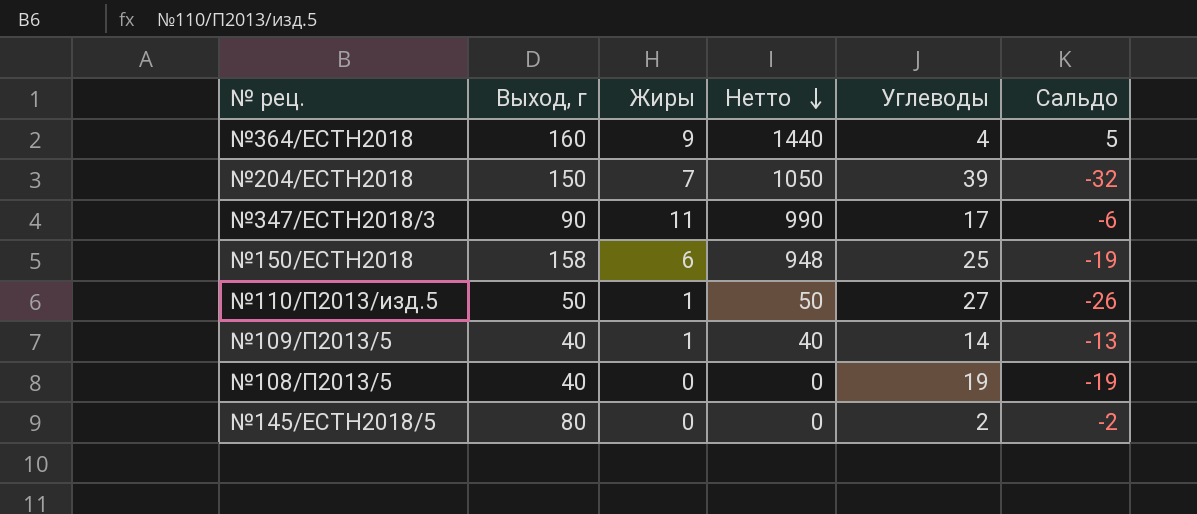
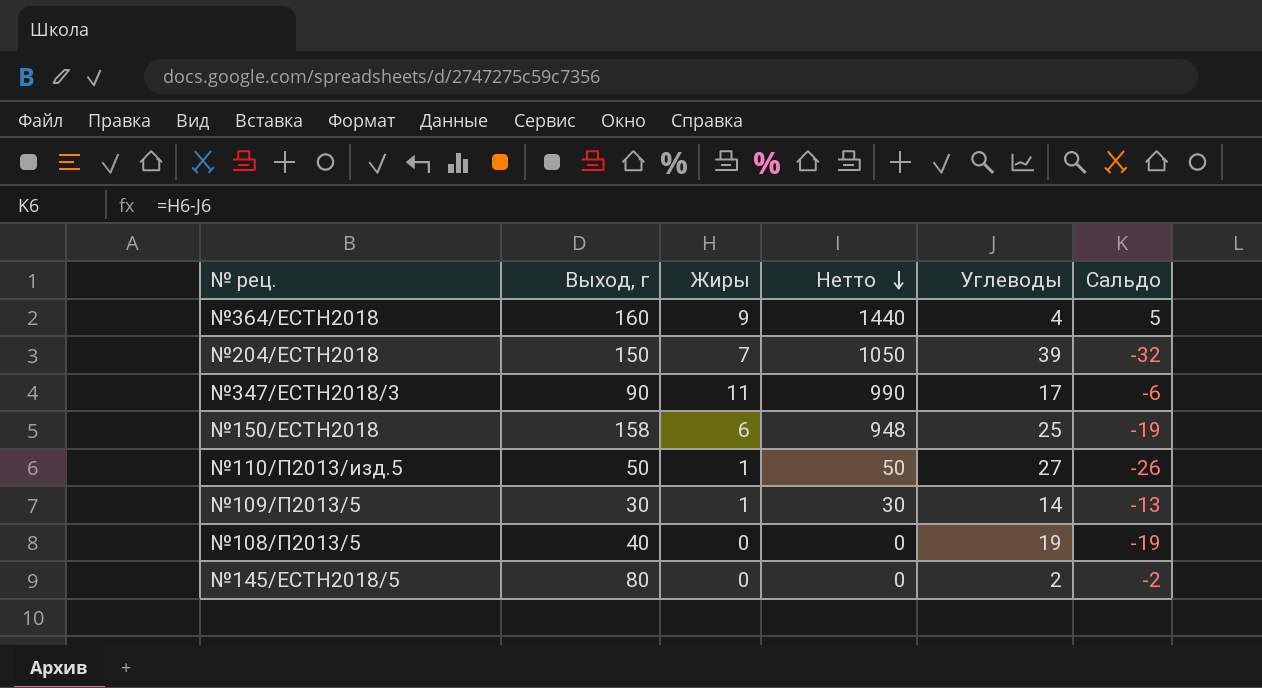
№109/П2013/5 | Выход, г: 40 -> 30
№109/П2013/5 | Нетто: 40 -> 30

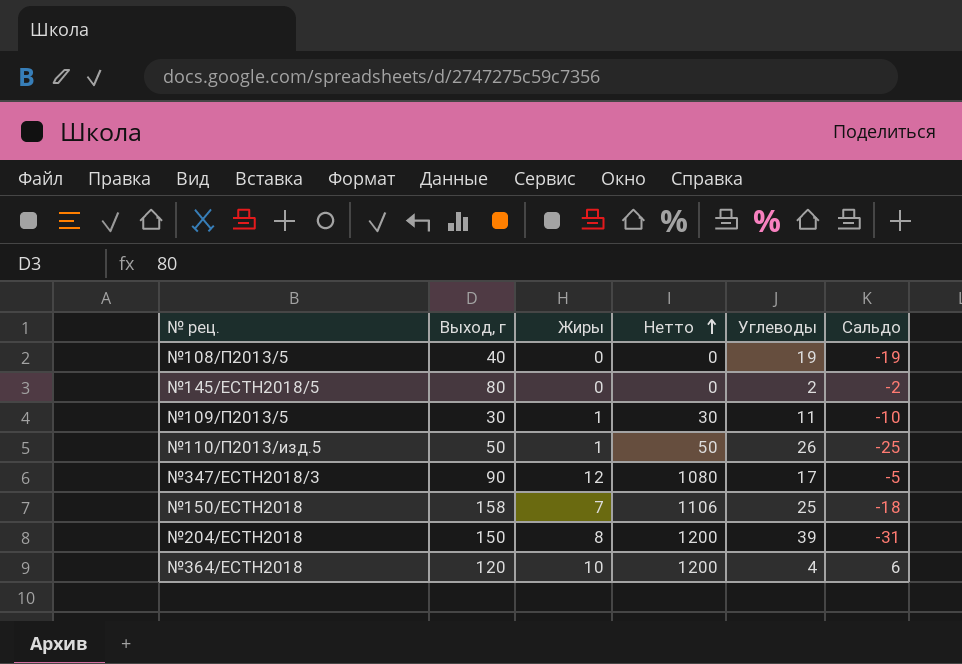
row order: Нетто descending -> Нетто ascending
№109/П2013/5 | Углеводы: 14 -> 11
№109/П2013/5 | Сальдо: -13 -> -10
№110/П2013/изд.5 | Углеводы: 27 -> 26
№110/П2013/изд.5 | Сальдо: -26 -> -25
№347/ЕСТН2018/3 | Жиры: 11 -> 12
№347/ЕСТН2018/3 | Нетто: 990 -> 1080
№347/ЕСТН2018/3 | Сальдо: -6 -> -5
№150/ЕСТН2018 | Жиры: 6 -> 7
№150/ЕСТН2018 | Нетто: 948 -> 1106
№150/ЕСТН2018 | Сальдо: -19 -> -18
№204/ЕСТН2018 | Жиры: 7 -> 8
№204/ЕСТН2018 | Нетто: 1050 -> 1200
№204/ЕСТН2018 | Сальдо: -32 -> -31
№364/ЕСТН2018 | Выход, г: 160 -> 120
№364/ЕСТН2018 | Жиры: 9 -> 10
№364/ЕСТН2018 | Нетто: 1440 -> 1200
№364/ЕСТН2018 | Сальдо: 5 -> 6

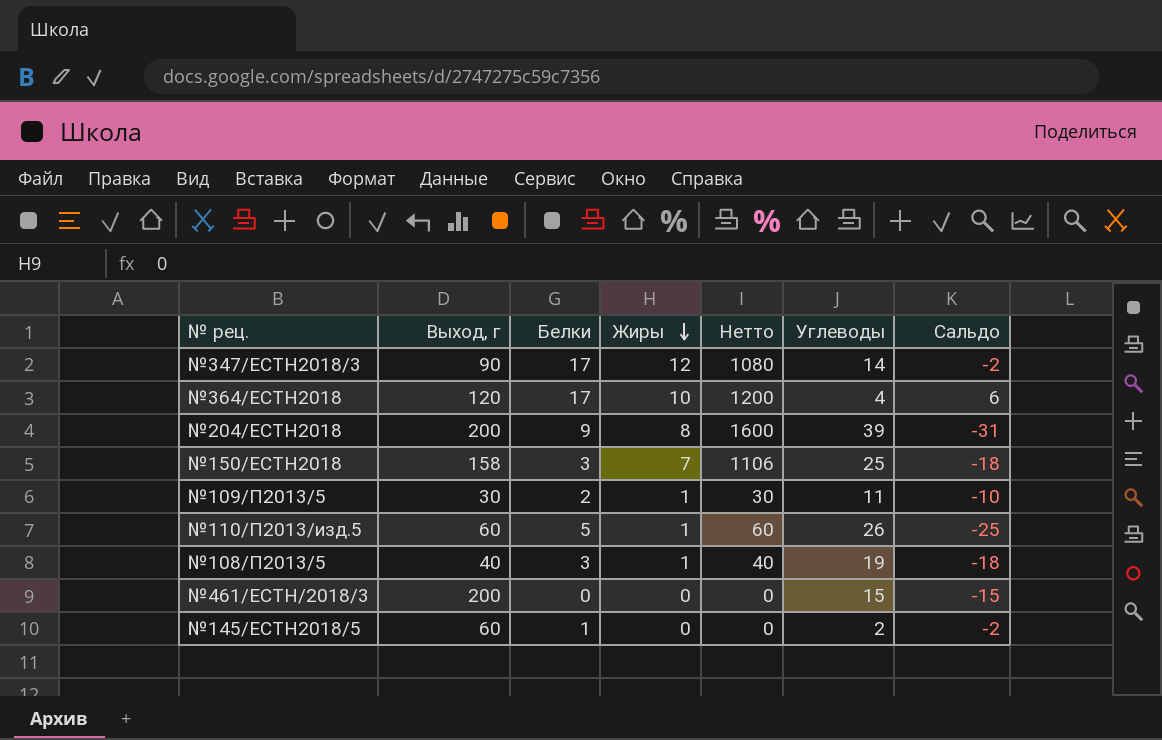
row order: Нетто ascending -> Жиры descending
column Белки | position: none -> 3
№347/ЕСТН2018/3 | Углеводы: 17 -> 14
№347/ЕСТН2018/3 | Сальдо: -5 -> -2
№204/ЕСТН2018 | Выход, г: 150 -> 200
№204/ЕСТН2018 | Нетто: 1200 -> 1600
№110/П2013/изд.5 | Выход, г: 50 -> 60
№110/П2013/изд.5 | Нетто: 50 -> 60
№108/П2013/5 | Жиры: 0 -> 1
№108/П2013/5 | Нетто: 0 -> 40
№108/П2013/5 | Сальдо: -19 -> -18
row №461/ЕСТН/2018/3: none -> 200 | 0 | 0 | 0 | 15 | -15
№145/ЕСТН2018/5 | Выход, г: 80 -> 60

